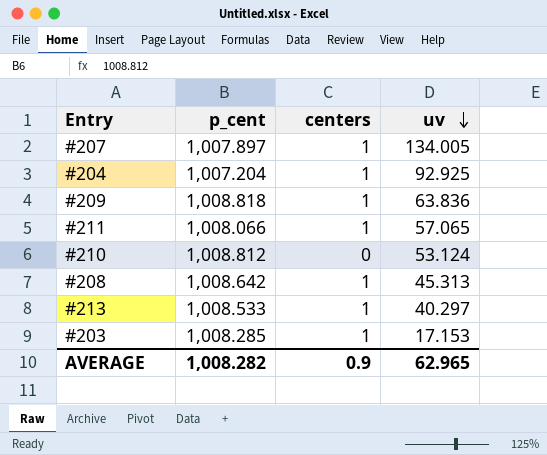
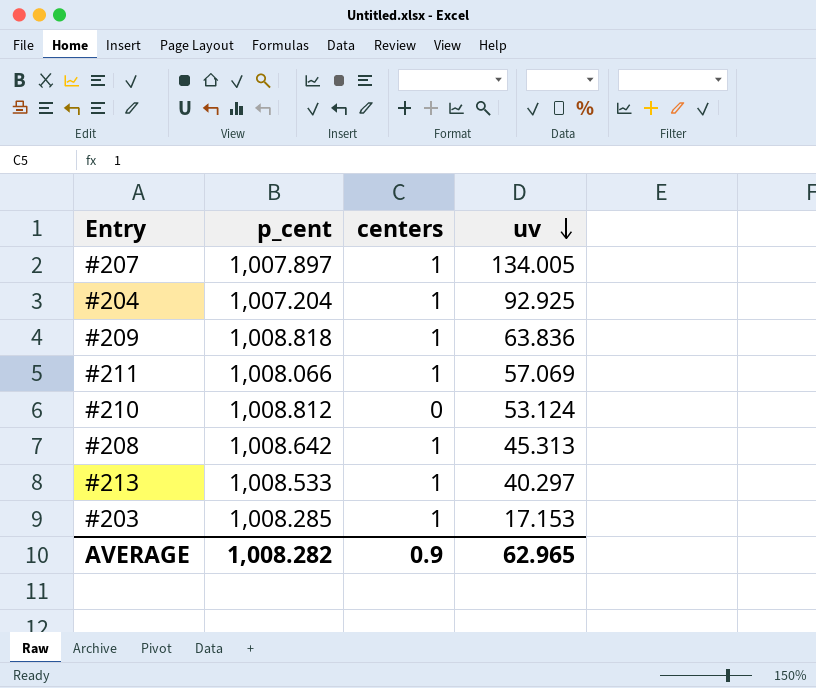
#211 | uv: 57.065 -> 57.069

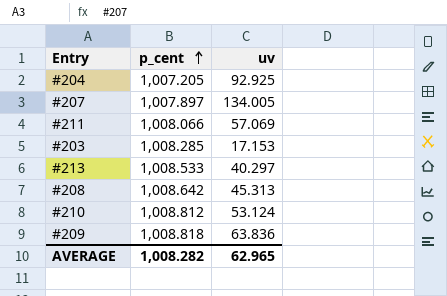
row order: uv descending -> p_cent ascending
column centers | position: 3 -> none
#204 | p_cent: 1,007.204 -> 1,007.205

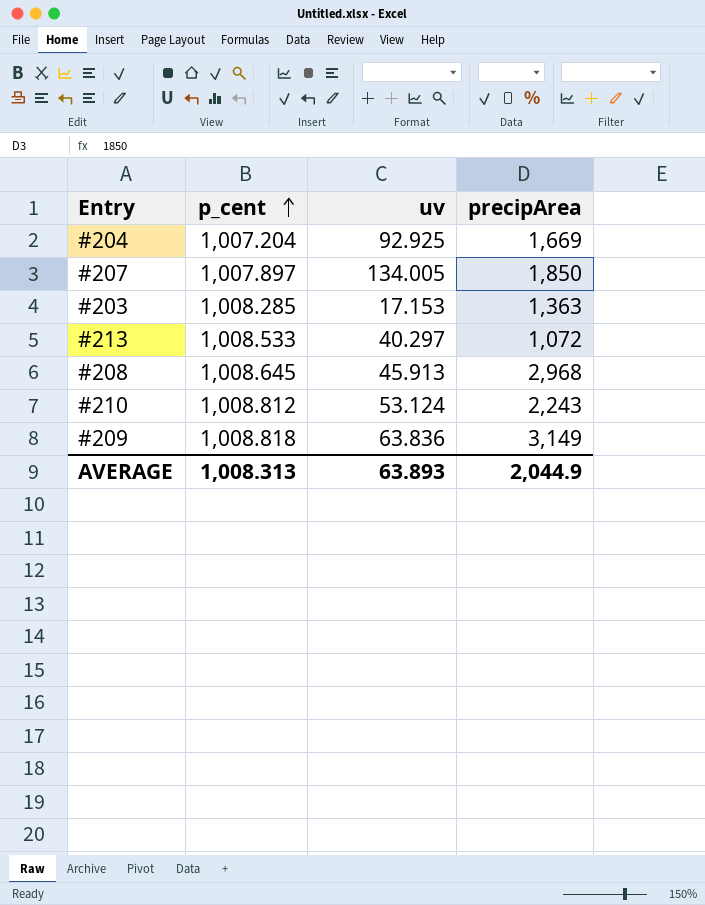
column precipArea | position: none -> 4
row #211: 1,008.066 | 57.069 -> none
#204 | p_cent: 1,007.205 -> 1,007.204
#208 | p_cent: 1,008.642 -> 1,008.645
#208 | uv: 45.313 -> 45.913
AVERAGE | p_cent: 1,008.282 -> 1,008.313
AVERAGE | uv: 62.965 -> 63.893

